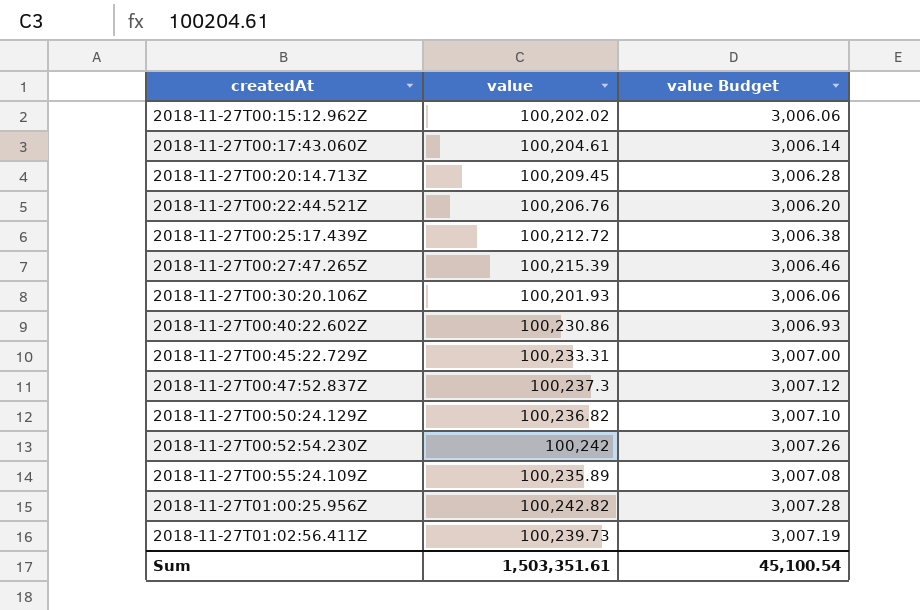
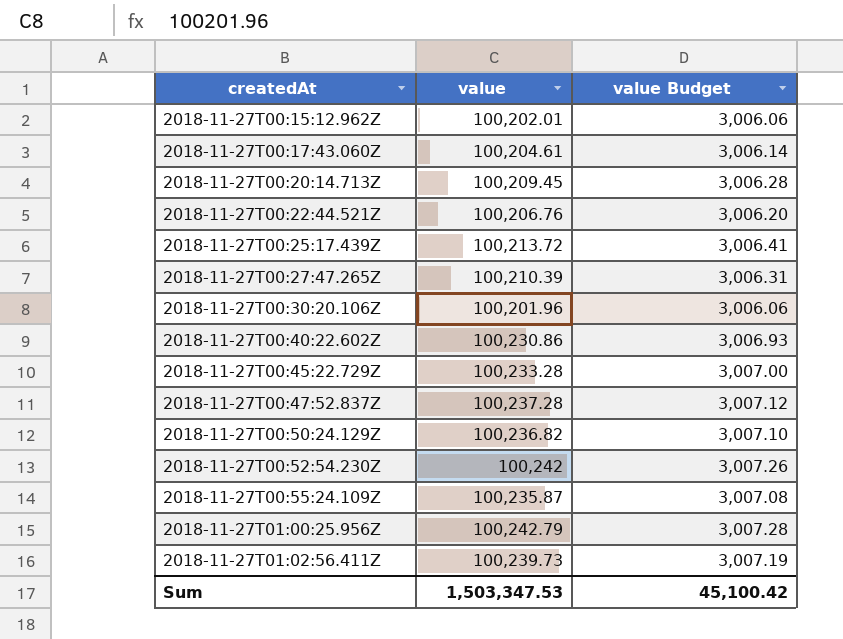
2018-11-27T00:15:12.962Z | value: 100,202.02 -> 100,202.01
2018-11-27T00:25:17.439Z | value: 100,212.72 -> 100,213.72
2018-11-27T00:25:17.439Z | value Budget: 3,006.38 -> 3,006.41
2018-11-27T00:27:47.265Z | value: 100,215.39 -> 100,210.39
2018-11-27T00:27:47.265Z | value Budget: 3,006.46 -> 3,006.31
2018-11-27T00:30:20.106Z | value: 100,201.93 -> 100,201.96
2018-11-27T00:45:22.729Z | value: 100,233.31 -> 100,233.28
2018-11-27T00:47:52.837Z | value: 100,237.3 -> 100,237.28
2018-11-27T00:55:24.109Z | value: 100,235.89 -> 100,235.87
2018-11-27T01:00:25.956Z | value: 100,242.82 -> 100,242.79
Sum | value: 1,503,351.61 -> 1,503,347.53
Sum | value Budget: 45,100.54 -> 45,100.42

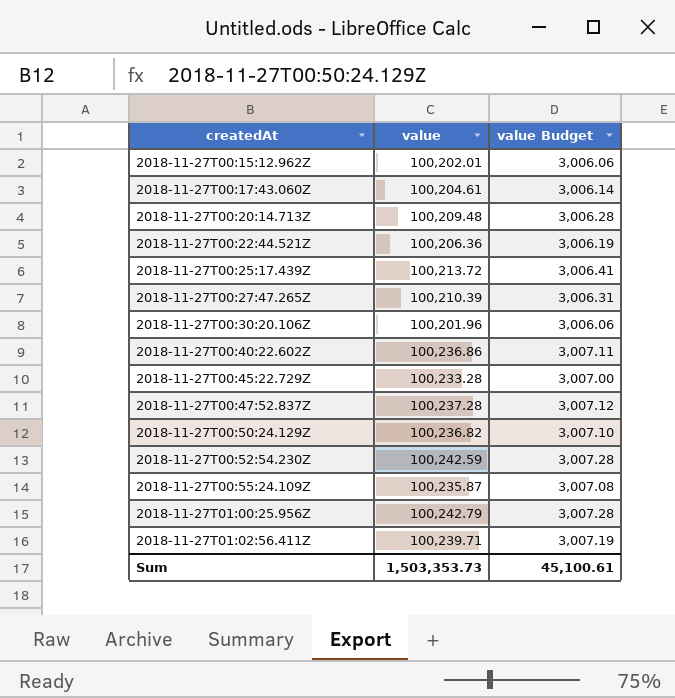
2018-11-27T00:20:14.713Z | value: 100,209.45 -> 100,209.48
2018-11-27T00:22:44.521Z | value: 100,206.76 -> 100,206.36
2018-11-27T00:22:44.521Z | value Budget: 3,006.20 -> 3,006.19
2018-11-27T00:40:22.602Z | value: 100,230.86 -> 100,236.86
2018-11-27T00:40:22.602Z | value Budget: 3,006.93 -> 3,007.11
2018-11-27T00:52:54.230Z | value: 100,242 -> 100,242.59
2018-11-27T00:52:54.230Z | value Budget: 3,007.26 -> 3,007.28
2018-11-27T01:02:56.411Z | value: 100,239.73 -> 100,239.71
Sum | value: 1,503,347.53 -> 1,503,353.73
Sum | value Budget: 45,100.42 -> 45,100.61

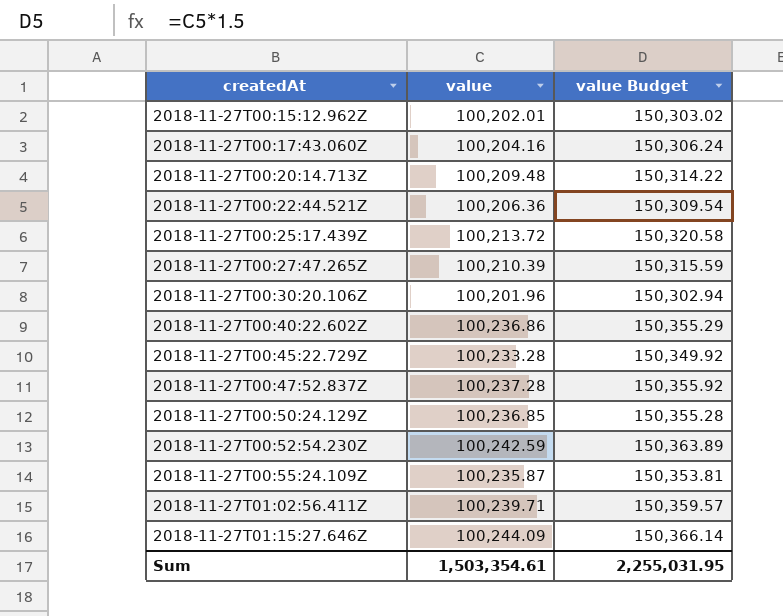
column value Budget | formula: [value] * 0.03 -> [value] * 1.5
row 2018-11-27T01:00:25.956Z: 100,242.79 | 3,007.28 -> none
2018-11-27T00:17:43.060Z | value: 100,204.61 -> 100,204.16
2018-11-27T00:50:24.129Z | value: 100,236.82 -> 100,236.85
row 2018-11-27T01:15:27.646Z: none -> 100,244.09 | 150,366.14
Sum | value: 1,503,353.73 -> 1,503,354.61
Sum | value Budget: 45,100.61 -> 2,255,031.95

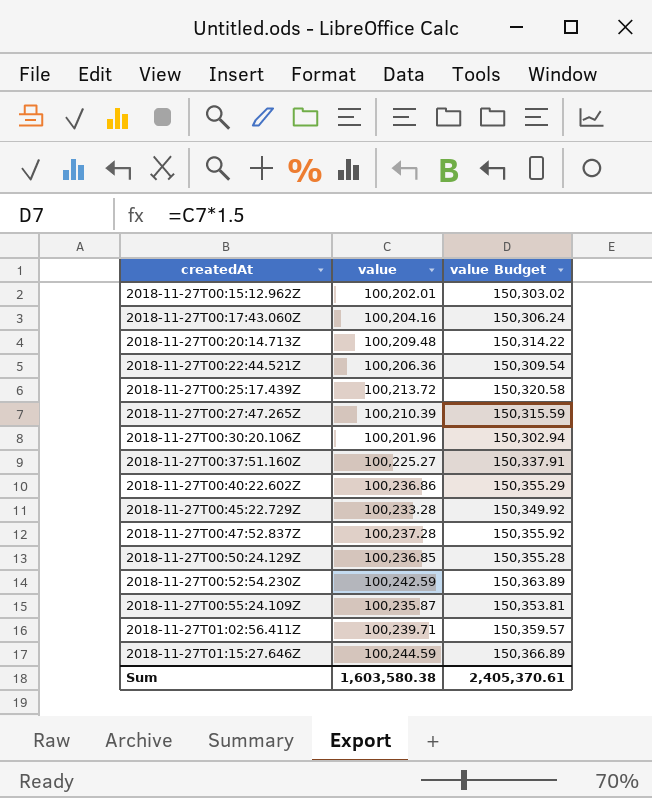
row 2018-11-27T00:37:51.160Z: none -> 100,225.27 | 150,337.91
2018-11-27T01:15:27.646Z | value: 100,244.09 -> 100,244.59
2018-11-27T01:15:27.646Z | value Budget: 150,366.14 -> 150,366.89
Sum | value: 1,503,354.61 -> 1,603,580.38
Sum | value Budget: 2,255,031.95 -> 2,405,370.61

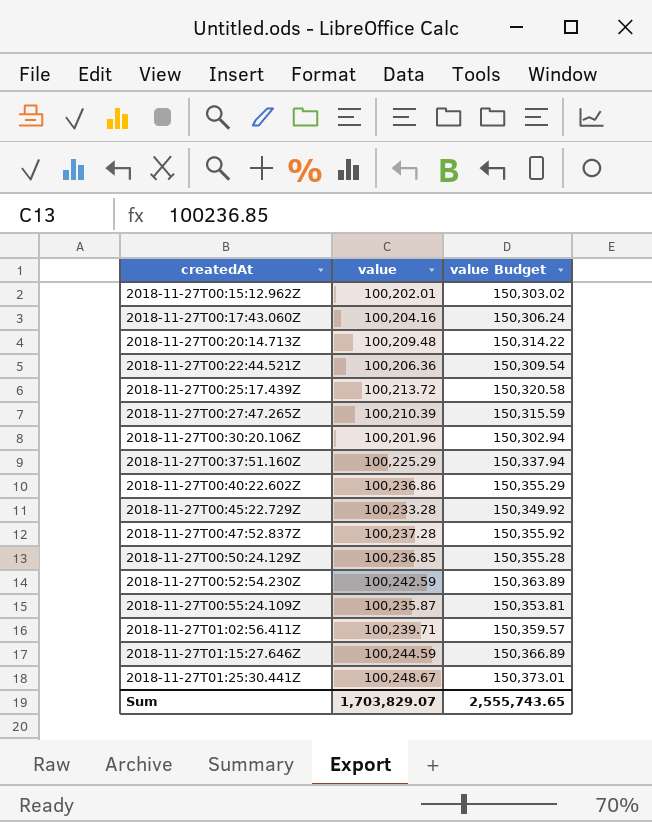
2018-11-27T00:37:51.160Z | value: 100,225.27 -> 100,225.29
2018-11-27T00:37:51.160Z | value Budget: 150,337.91 -> 150,337.94
row 2018-11-27T01:25:30.441Z: none -> 100,248.67 | 150,373.01
Sum | value: 1,603,580.38 -> 1,703,829.07
Sum | value Budget: 2,405,370.61 -> 2,555,743.65

